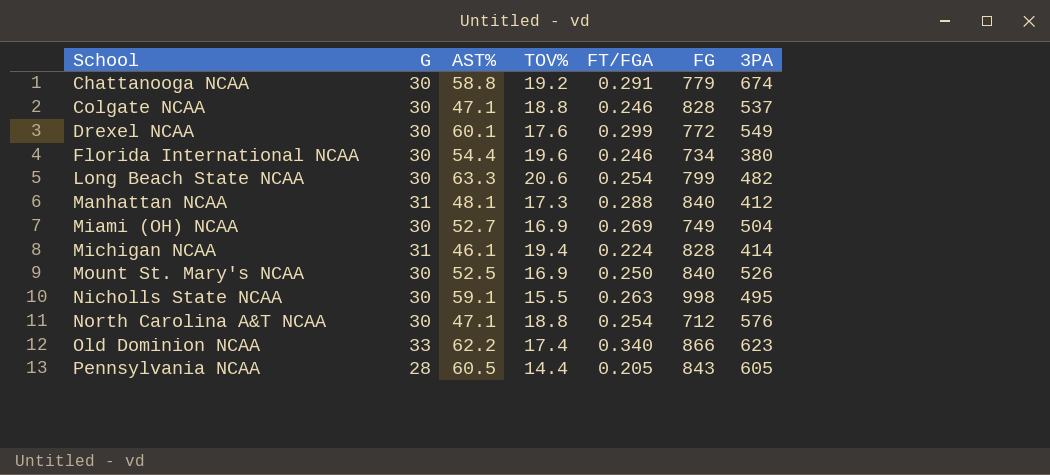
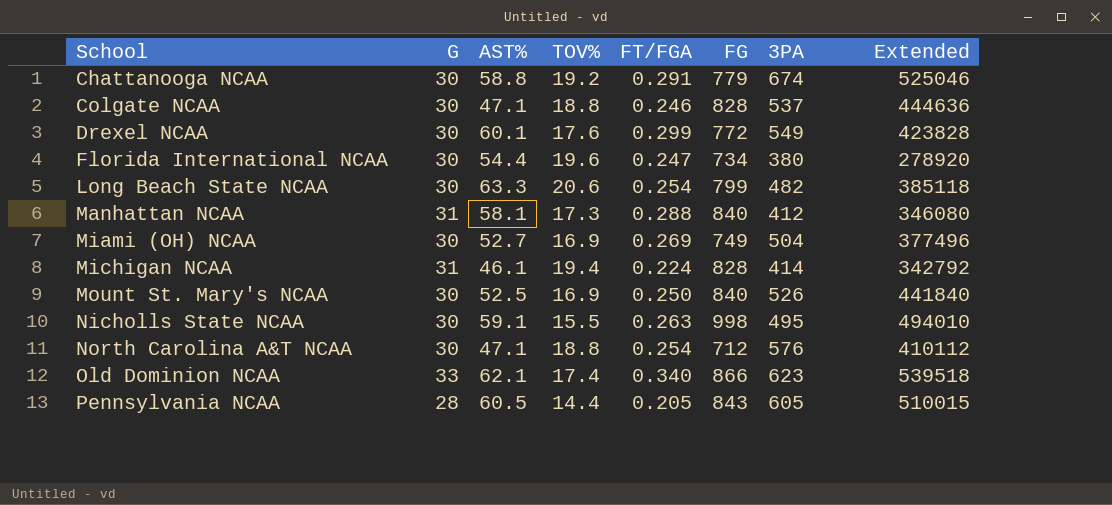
column Extended | formula: none -> [FG] * [3PA]
Florida International NCAA | FT/FGA: 0.246 -> 0.247
Manhattan NCAA | AST%: 48.1 -> 58.1
Old Dominion NCAA | AST%: 62.2 -> 62.1

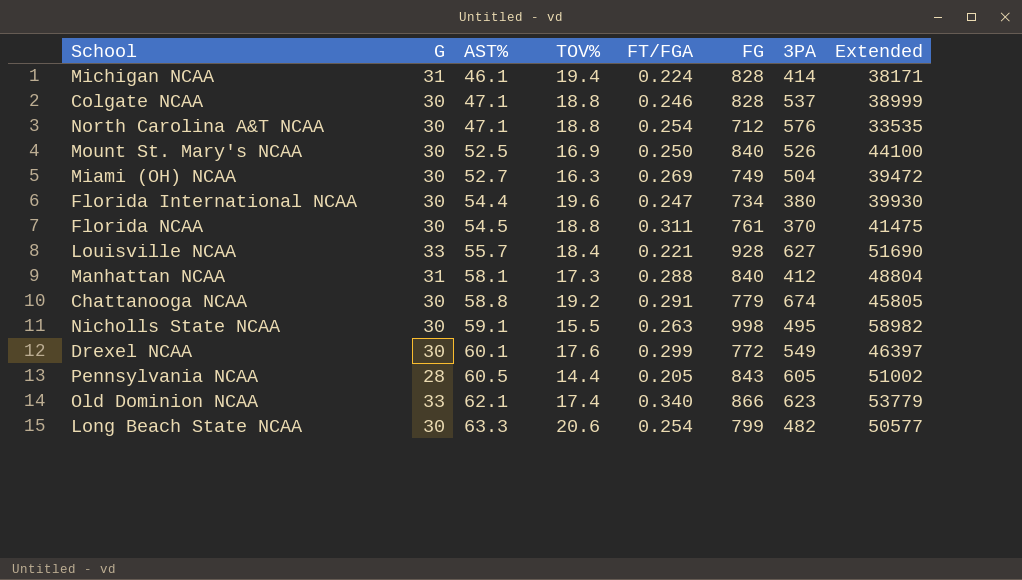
row order: School ascending -> AST% ascending
column Extended | formula: [FG] * [3PA] -> [AST%] * [FG]
Miami (OH) NCAA | TOV%: 16.9 -> 16.3
row Florida NCAA: none -> 30 | 54.5 | 18.8 | 0.311 | 761 | 370 | 41475
row Louisville NCAA: none -> 33 | 55.7 | 18.4 | 0.221 | 928 | 627 | 51690

